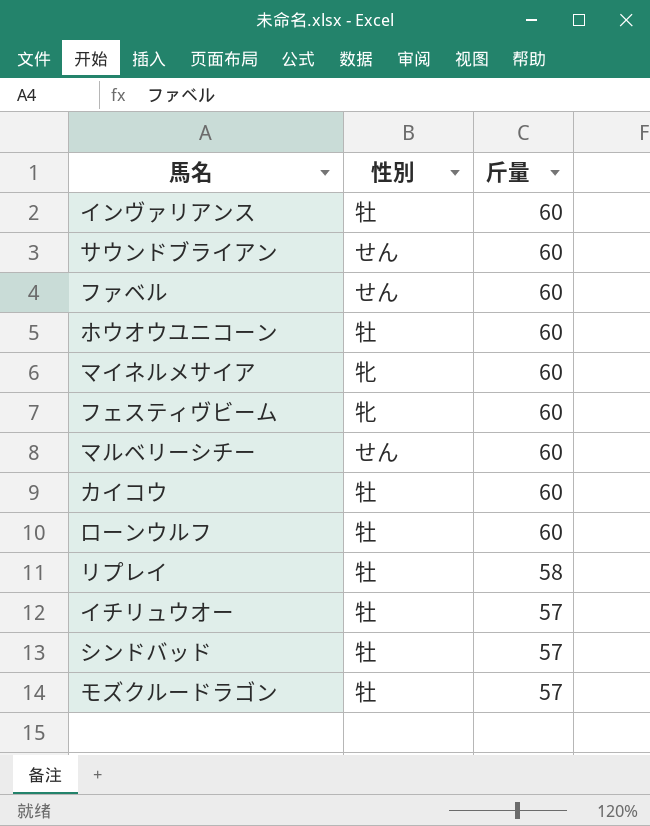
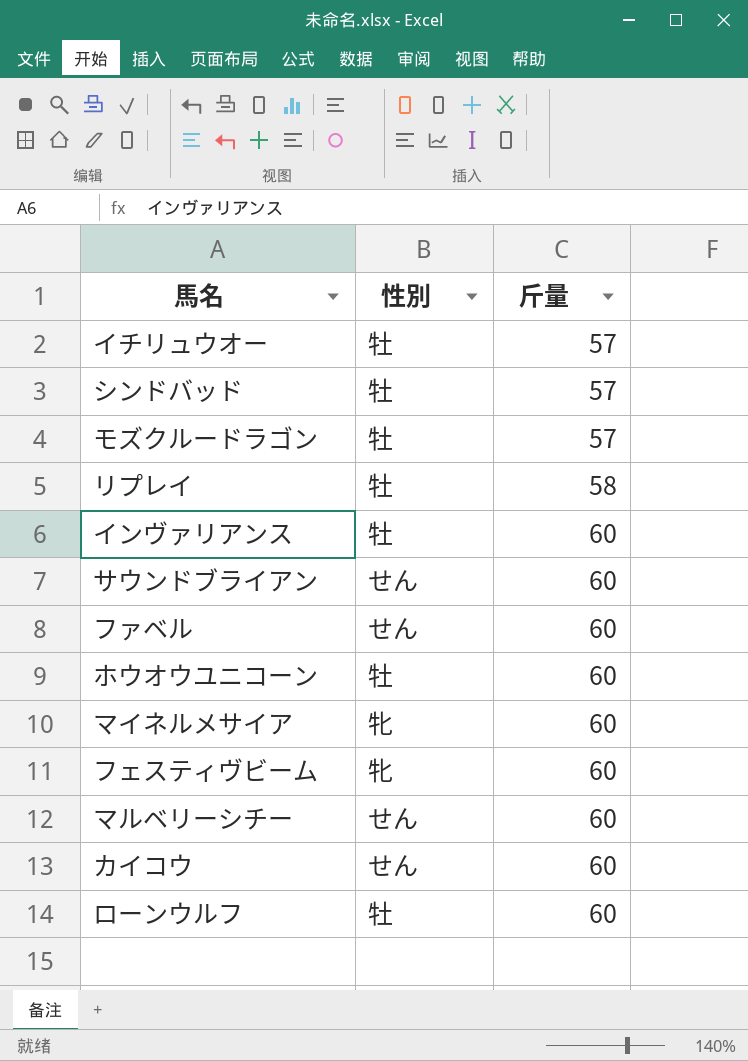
row order: 斤量 descending -> 斤量 ascending
カイコウ | 性別: 牡 -> せん

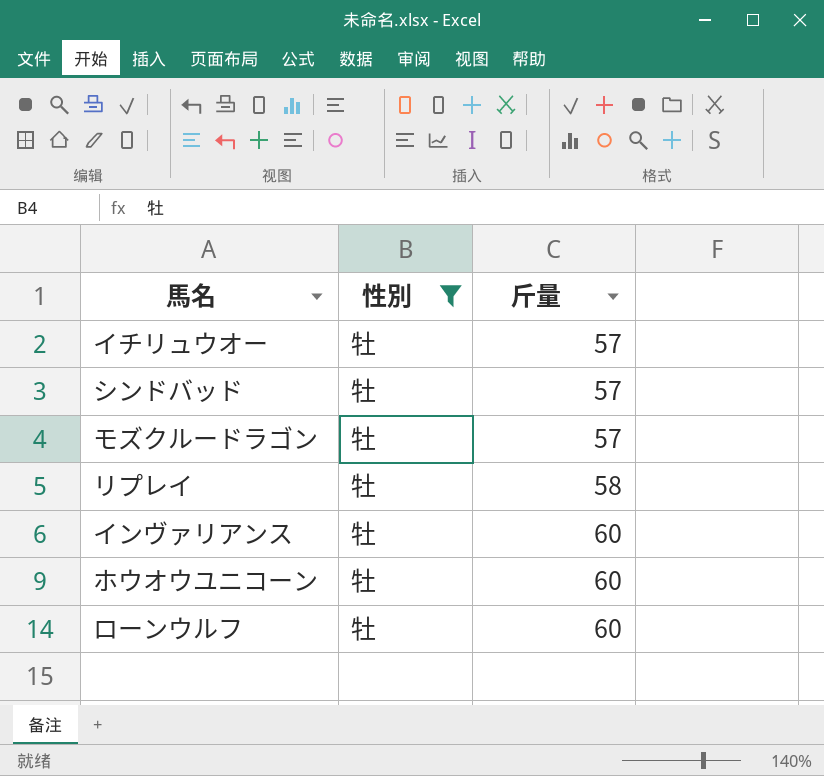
filter: none -> 性別 = 牡

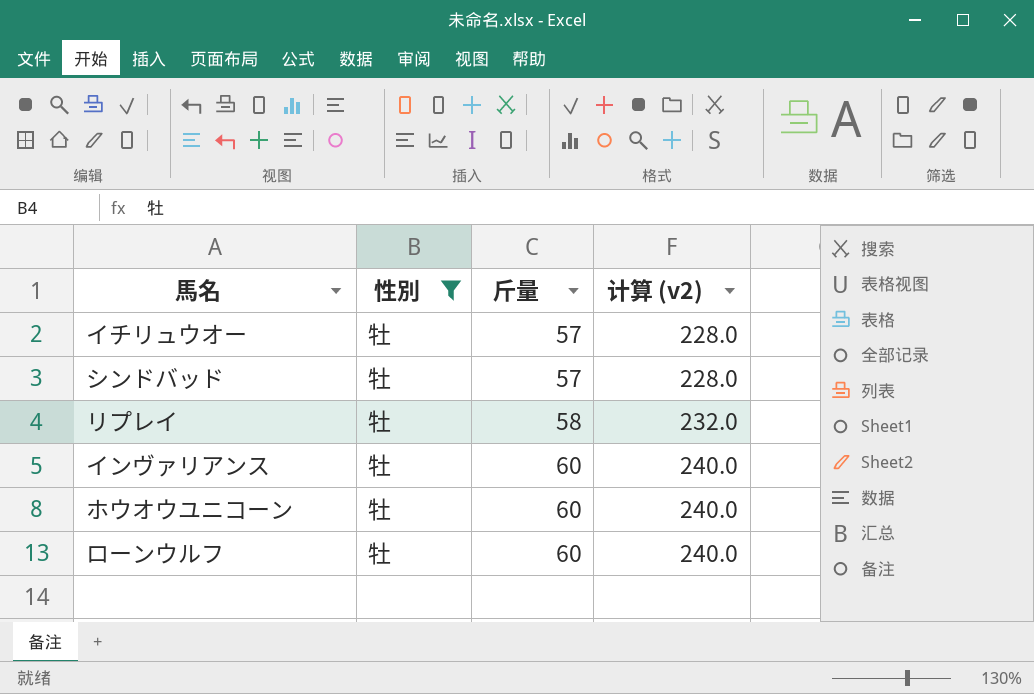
column 计算 (v2) | formula: none -> [斤量] * 4
row モズクルードラゴン: 牡 | 57 -> none

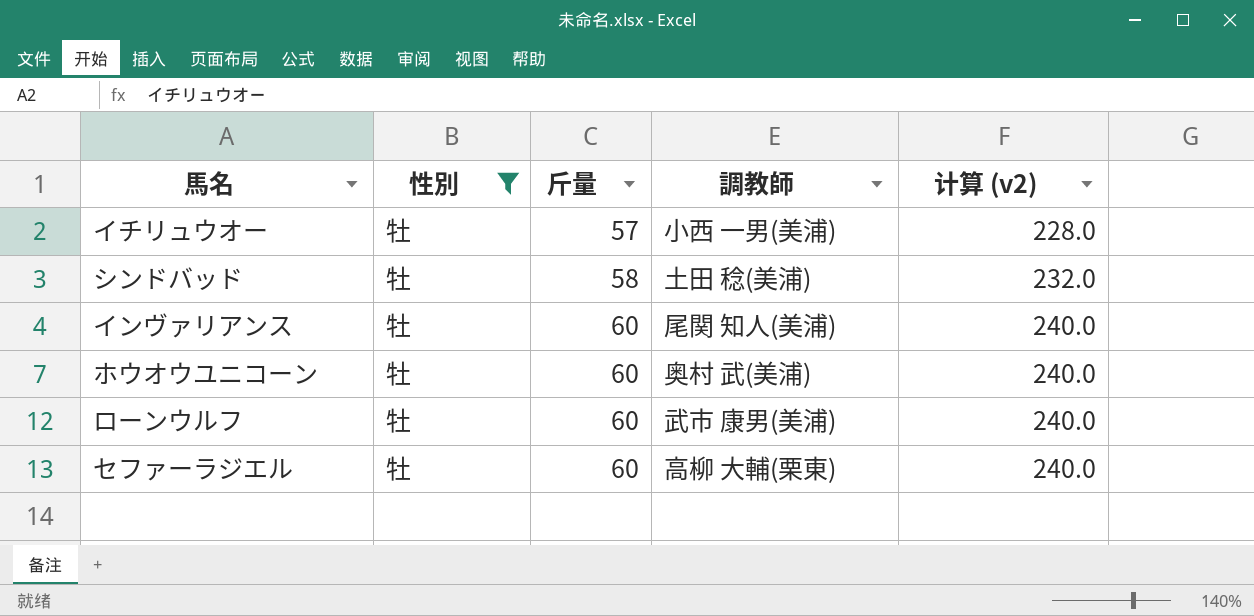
column 調教師 | position: none -> 4
row リプレイ: 牡 | 58 | 232.0 -> none
シンドバッド | 斤量: 57 -> 58
シンドバッド | 计算 (v2): 228.0 -> 232.0
row セファーラジエル: none -> 牡 | 60 | 高柳 大輔(栗東) | 240.0

